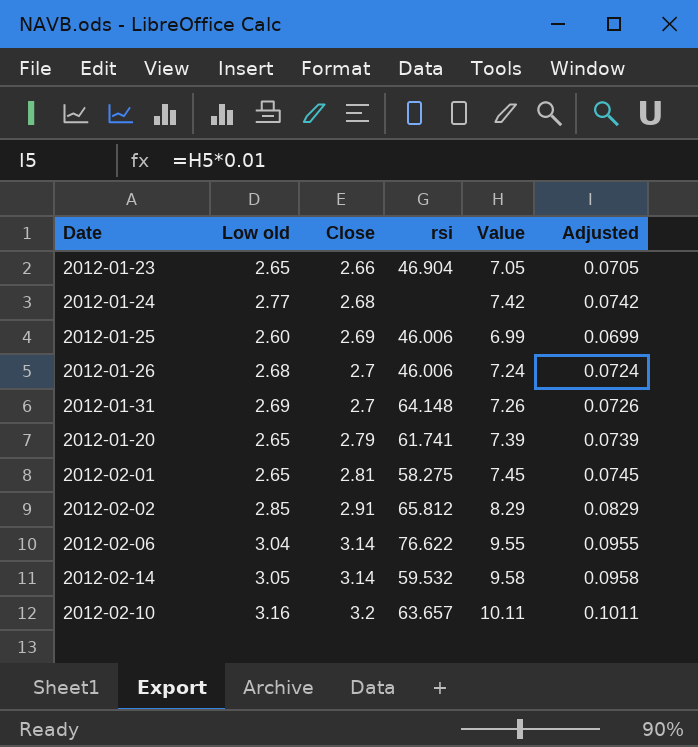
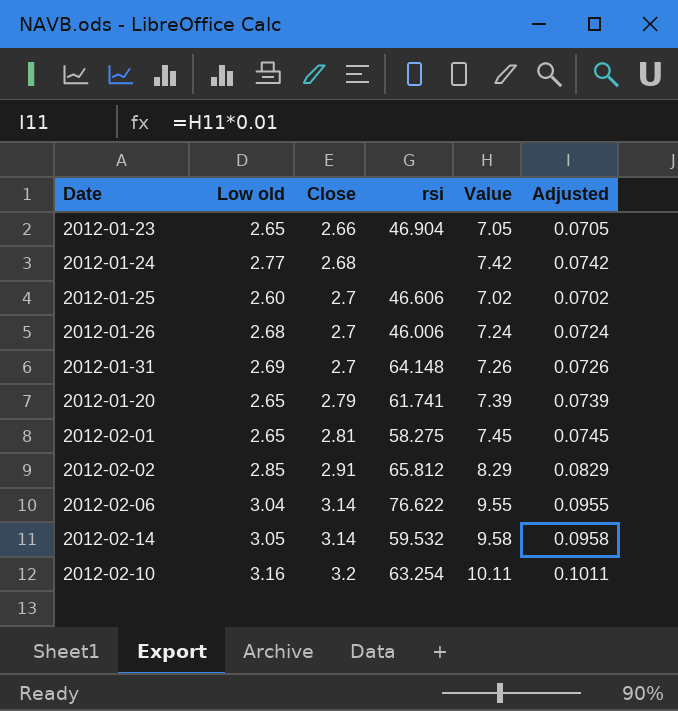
2012-01-25 | Close: 2.69 -> 2.7
2012-01-25 | rsi: 46.006 -> 46.606
2012-01-25 | Value: 6.99 -> 7.02
2012-01-25 | Adjusted: 0.0699 -> 0.0702
2012-02-10 | rsi: 63.657 -> 63.254

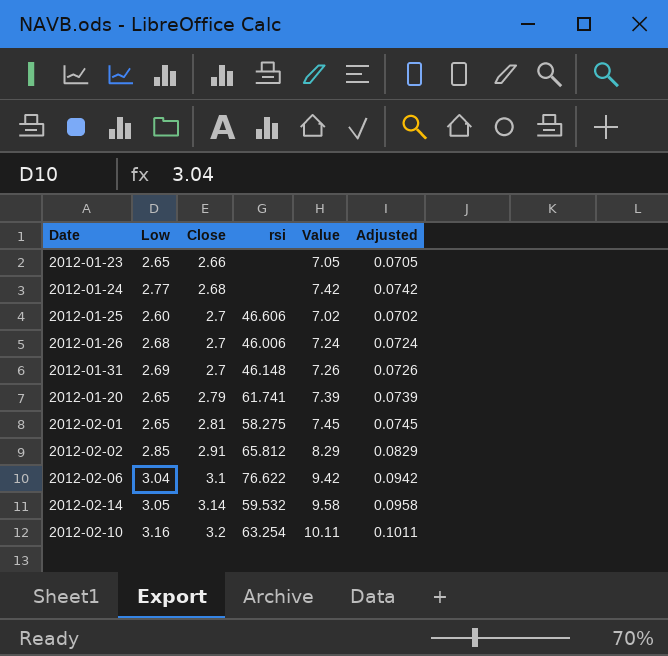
column name: Low old -> Low
2012-01-23 | rsi: 46.904 -> none
2012-01-31 | rsi: 64.148 -> 46.148
2012-02-06 | Close: 3.14 -> 3.1
2012-02-06 | Value: 9.55 -> 9.42
2012-02-06 | Adjusted: 0.0955 -> 0.0942

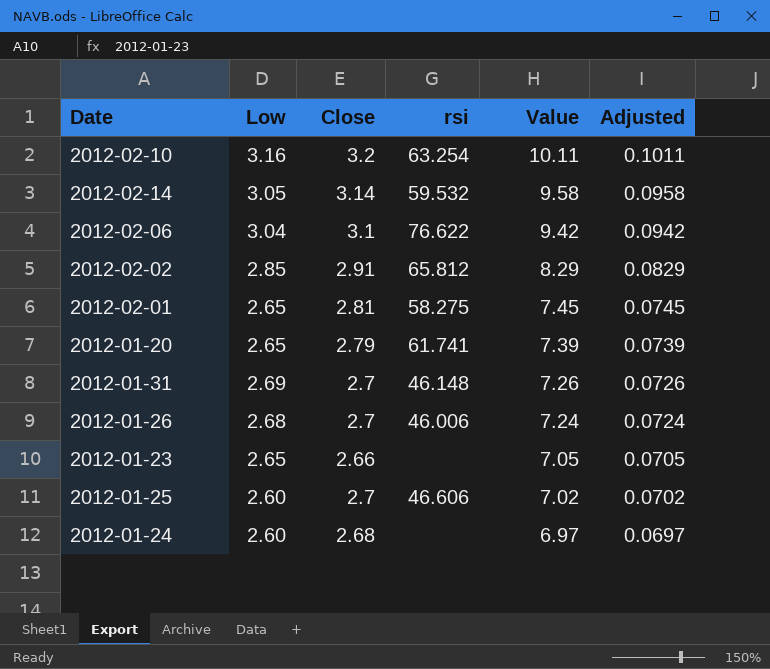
row order: Close ascending -> Value descending
2012-01-24 | Low: 2.77 -> 2.60
2012-01-24 | Value: 7.42 -> 6.97
2012-01-24 | Adjusted: 0.0742 -> 0.0697

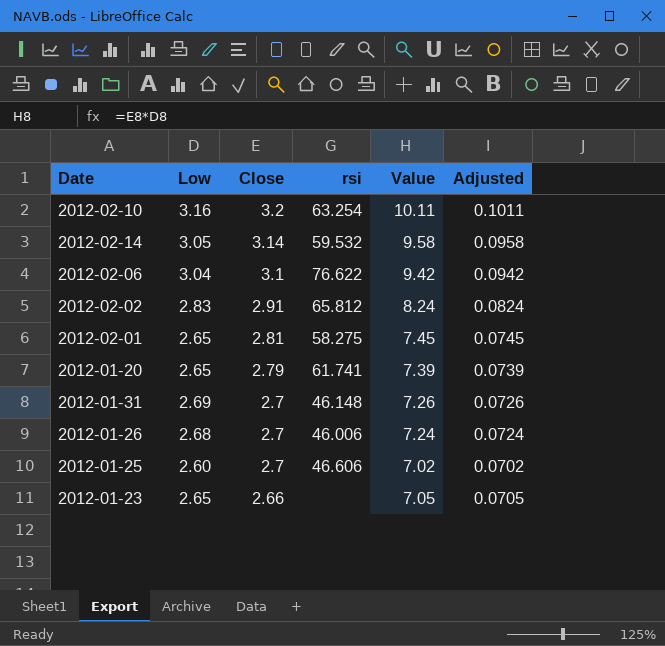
row order: Value descending -> Close descending
row 2012-01-24: 2.60 | 2.68 | none | 6.97 | 0.0697 -> none
2012-02-02 | Low: 2.85 -> 2.83
2012-02-02 | Value: 8.29 -> 8.24
2012-02-02 | Adjusted: 0.0829 -> 0.0824

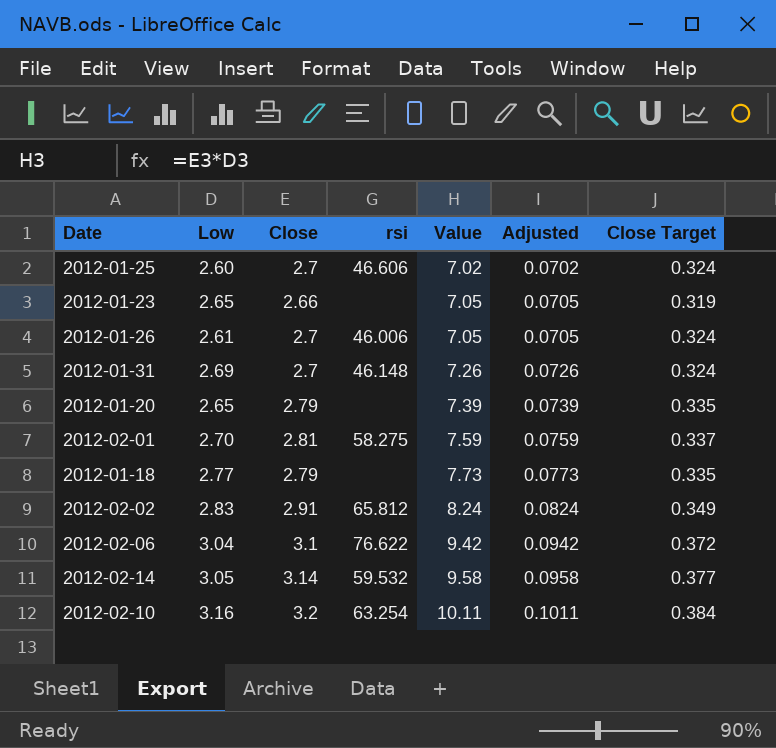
row order: Close descending -> Value ascending
column Close Target | formula: none -> [Close] * 0.12
2012-01-26 | Low: 2.68 -> 2.61
2012-01-26 | Value: 7.24 -> 7.05
2012-01-26 | Adjusted: 0.0724 -> 0.0705
2012-01-20 | rsi: 61.741 -> none
2012-02-01 | Low: 2.65 -> 2.70
2012-02-01 | Value: 7.45 -> 7.59
2012-02-01 | Adjusted: 0.0745 -> 0.0759
row 2012-01-18: none -> 2.77 | 2.79 | none | 7.73 | 0.0773 | 0.335

